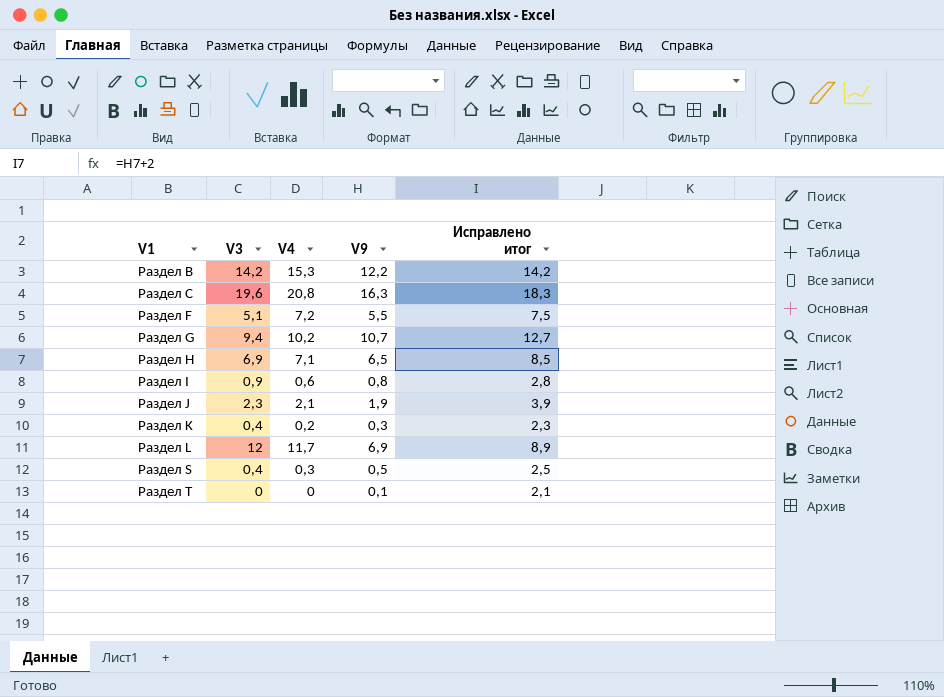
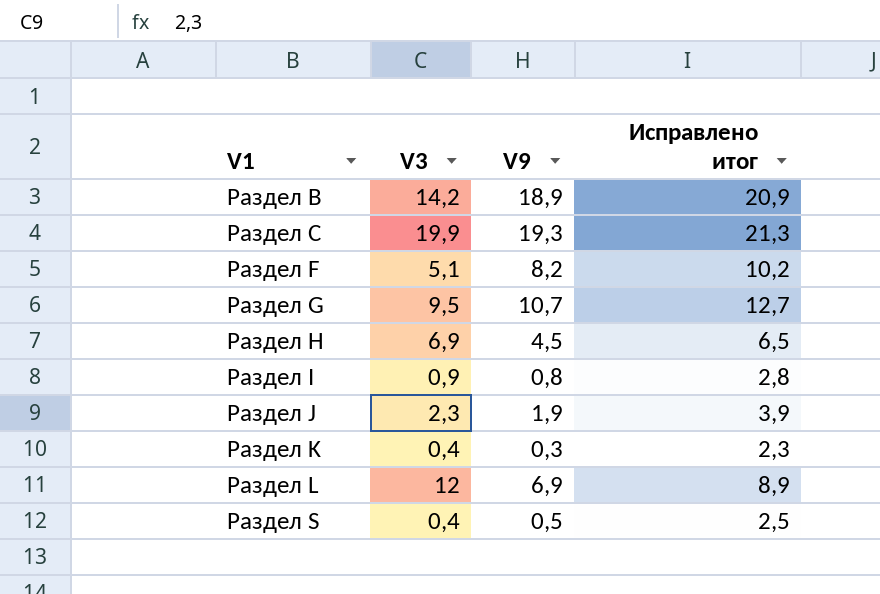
column V4 | position: 3 -> none
row Раздел T: 0 | 0 | 0,1 | 2,1 -> none
Раздел B | V9: 12,2 -> 18,9
Раздел B | Исправлено итог: 14,2 -> 20,9
Раздел C | V3: 19,6 -> 19,9
Раздел C | V9: 16,3 -> 19,3
Раздел C | Исправлено итог: 18,3 -> 21,3
Раздел F | V9: 5,5 -> 8,2
Раздел F | Исправлено итог: 7,5 -> 10,2
Раздел G | V3: 9,4 -> 9,5
Раздел H | V9: 6,5 -> 4,5
Раздел H | Исправлено итог: 8,5 -> 6,5

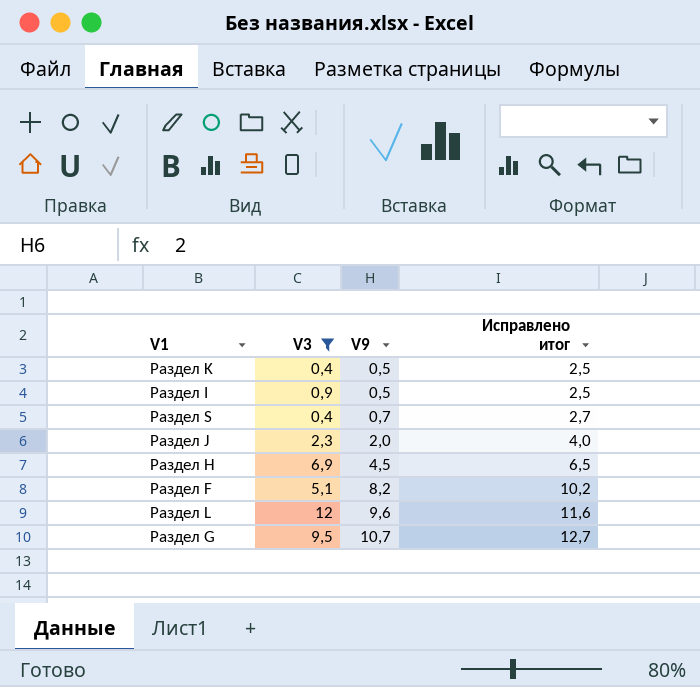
filter: none -> V3 <= 12
row order: V1 ascending -> V9 ascending
Раздел K | V9: 0,3 -> 0,5
Раздел K | Исправлено итог: 2,3 -> 2,5
Раздел I | V9: 0,8 -> 0,5
Раздел I | Исправлено итог: 2,8 -> 2,5
Раздел S | V9: 0,5 -> 0,7
Раздел S | Исправлено итог: 2,5 -> 2,7
Раздел J | V9: 1,9 -> 2,0
Раздел J | Исправлено итог: 3,9 -> 4,0
Раздел L | V9: 6,9 -> 9,6
Раздел L | Исправлено итог: 8,9 -> 11,6

